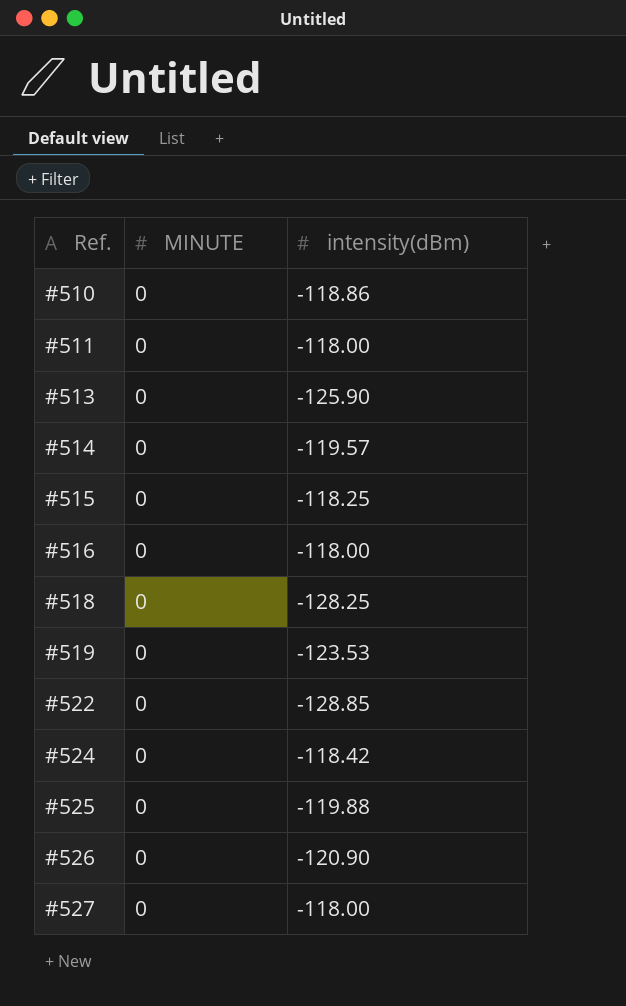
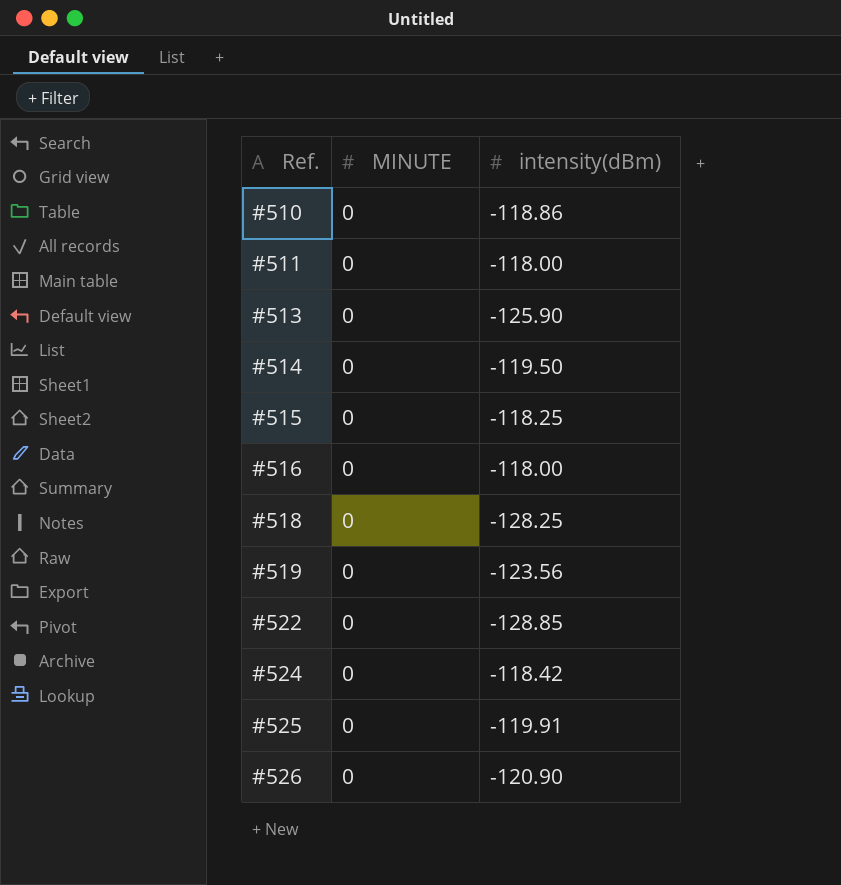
row #527: 0 | -118.00 -> none
#514 | intensity(dBm): -119.57 -> -119.50
#519 | intensity(dBm): -123.53 -> -123.56
#525 | intensity(dBm): -119.88 -> -119.91

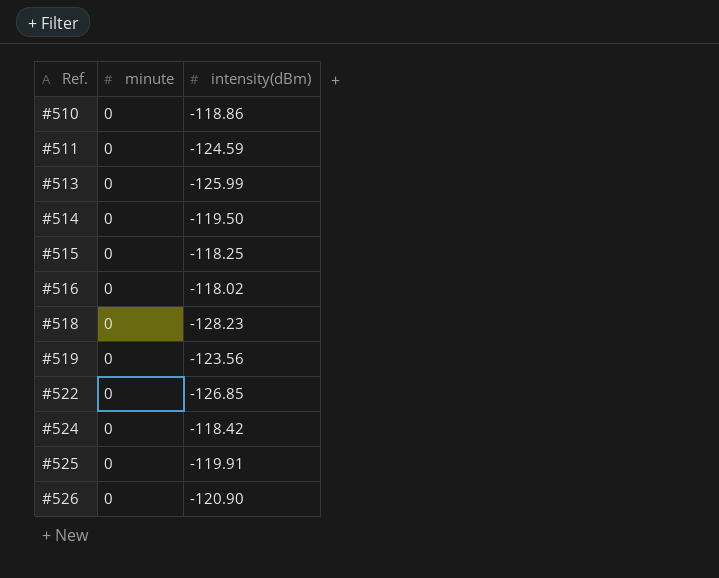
column name: MINUTE -> minute
#511 | intensity(dBm): -118.00 -> -124.59
#513 | intensity(dBm): -125.90 -> -125.99
#516 | intensity(dBm): -118.00 -> -118.02
#518 | intensity(dBm): -128.25 -> -128.23
#522 | intensity(dBm): -128.85 -> -126.85

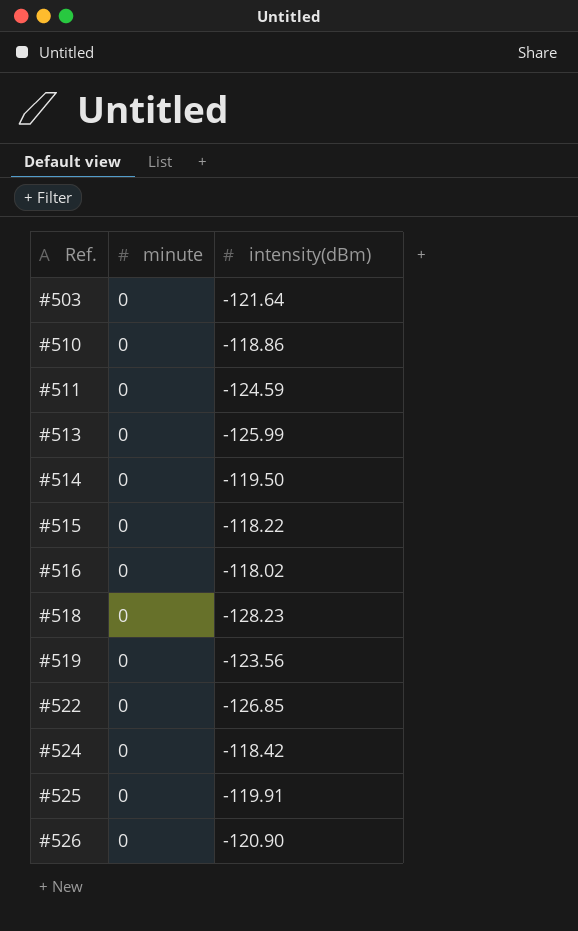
row #503: none -> 0 | -121.64
#515 | intensity(dBm): -118.25 -> -118.22

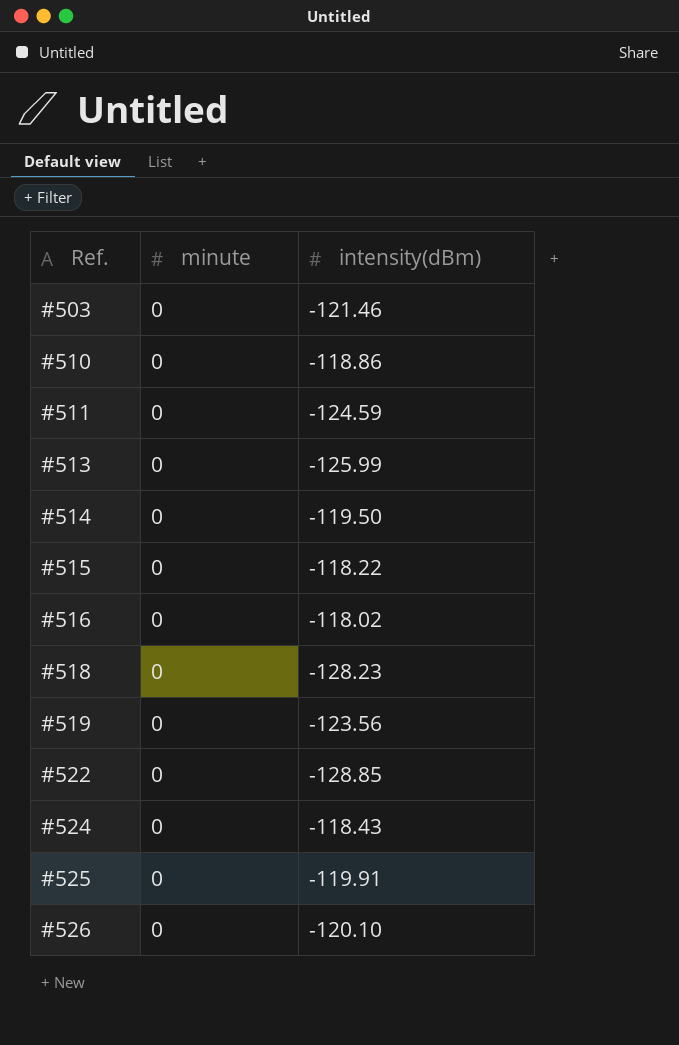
#503 | intensity(dBm): -121.64 -> -121.46
#522 | intensity(dBm): -126.85 -> -128.85
#524 | intensity(dBm): -118.42 -> -118.43
#526 | intensity(dBm): -120.90 -> -120.10

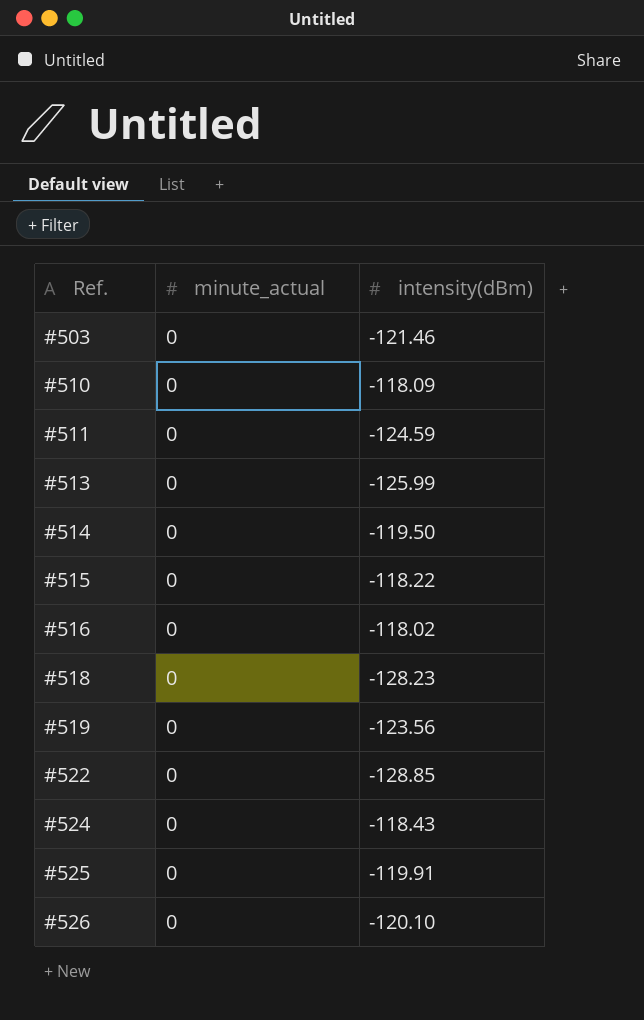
column name: minute -> minute_actual
#510 | intensity(dBm): -118.86 -> -118.09

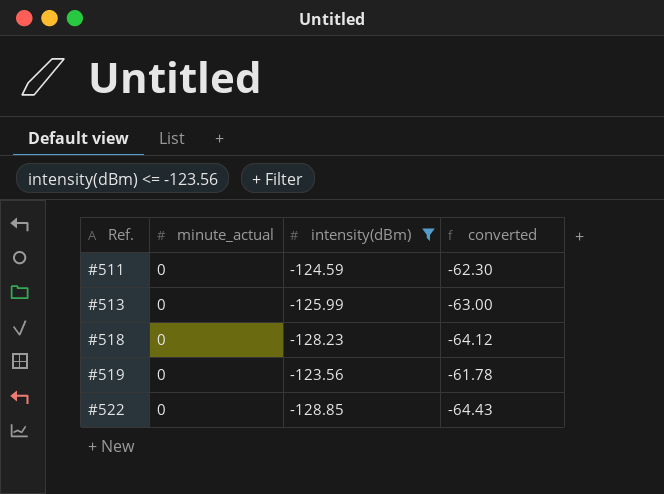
filter: none -> intensity(dBm) <= -123.56
column converted | formula: none -> [intensity(dBm)] * 0.5

